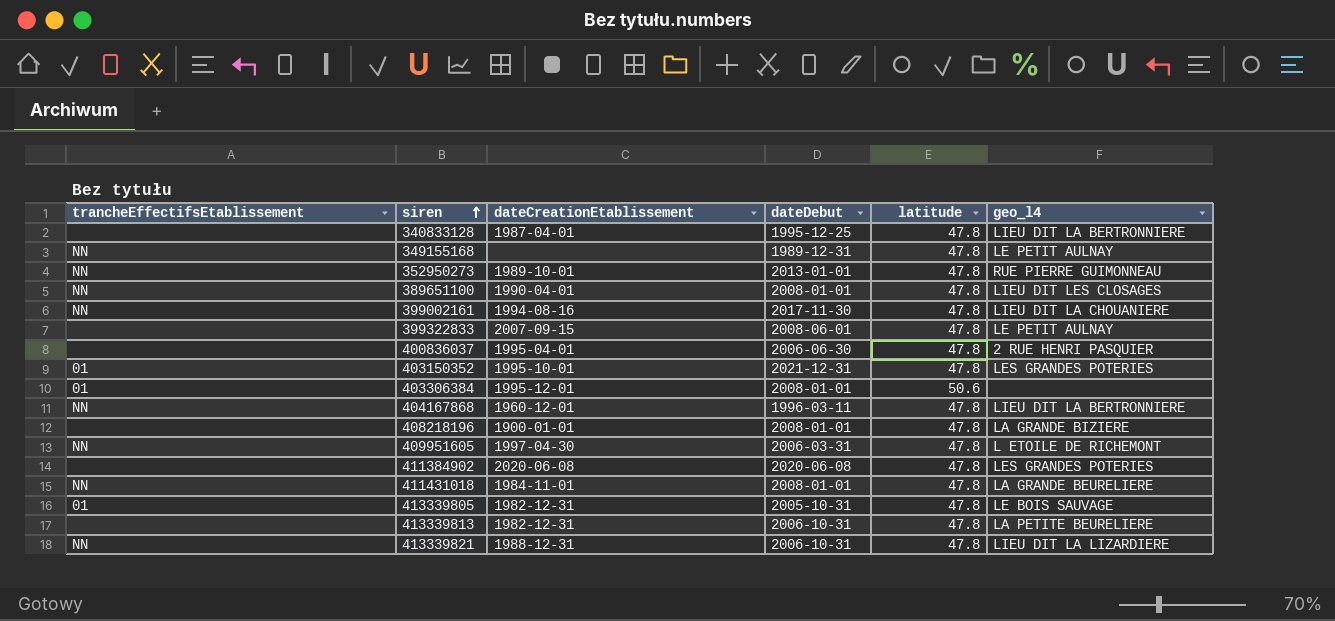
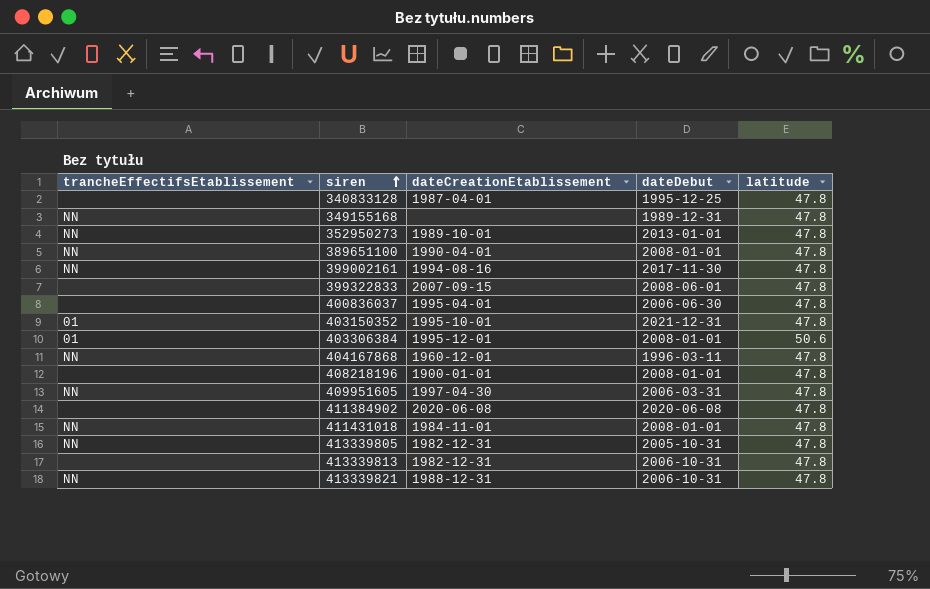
column geo_l4 | position: 6 -> none
413339805 | trancheEffectifsEtablissement: 01 -> NN

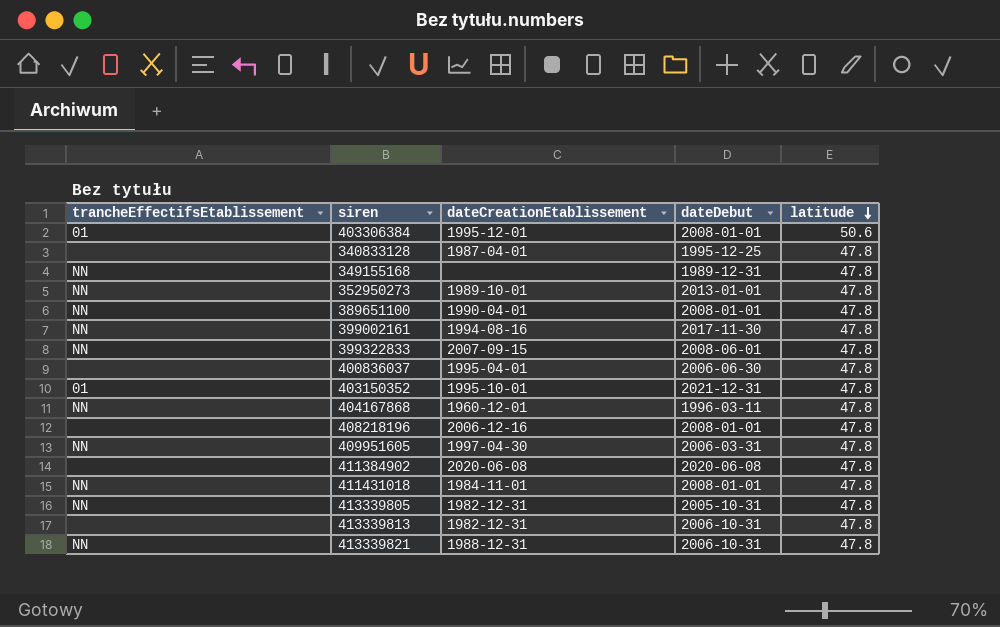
row order: siren ascending -> latitude descending
399322833 | trancheEffectifsEtablissement: none -> NN
408218196 | dateCreationEtablissement: 1900-01-01 -> 2006-12-16

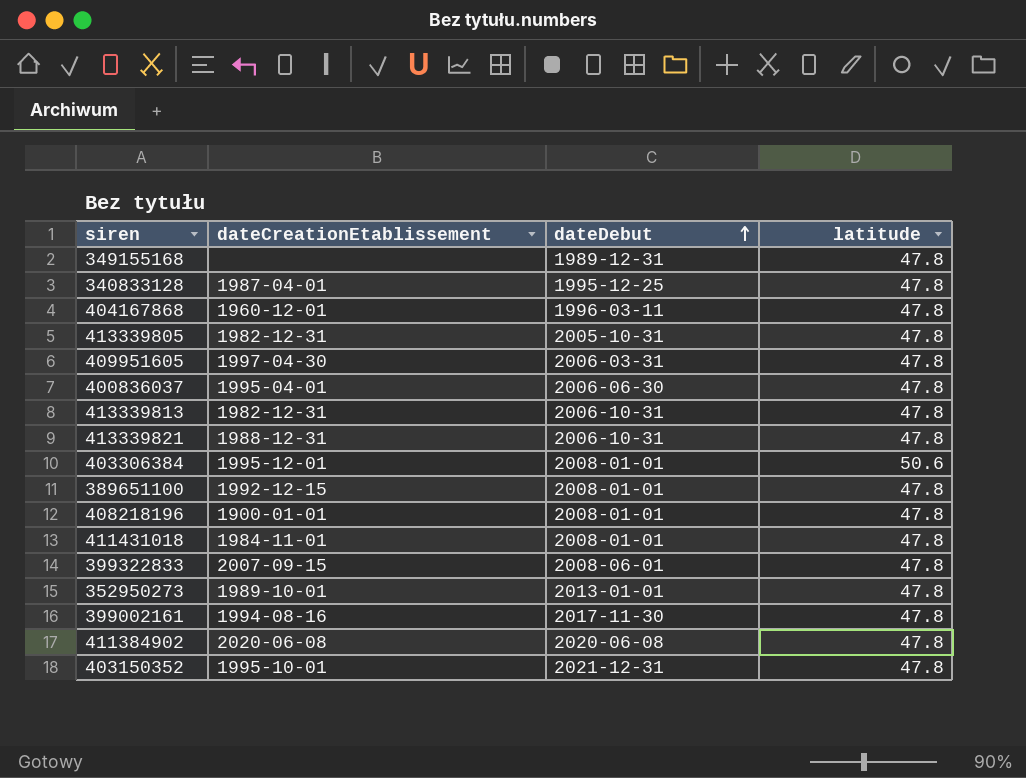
row order: latitude descending -> dateDebut ascending
column trancheEffectifsEtablissement | position: 1 -> none
389651100 | dateCreationEtablissement: 1990-04-01 -> 1992-12-15
408218196 | dateCreationEtablissement: 2006-12-16 -> 1900-01-01

